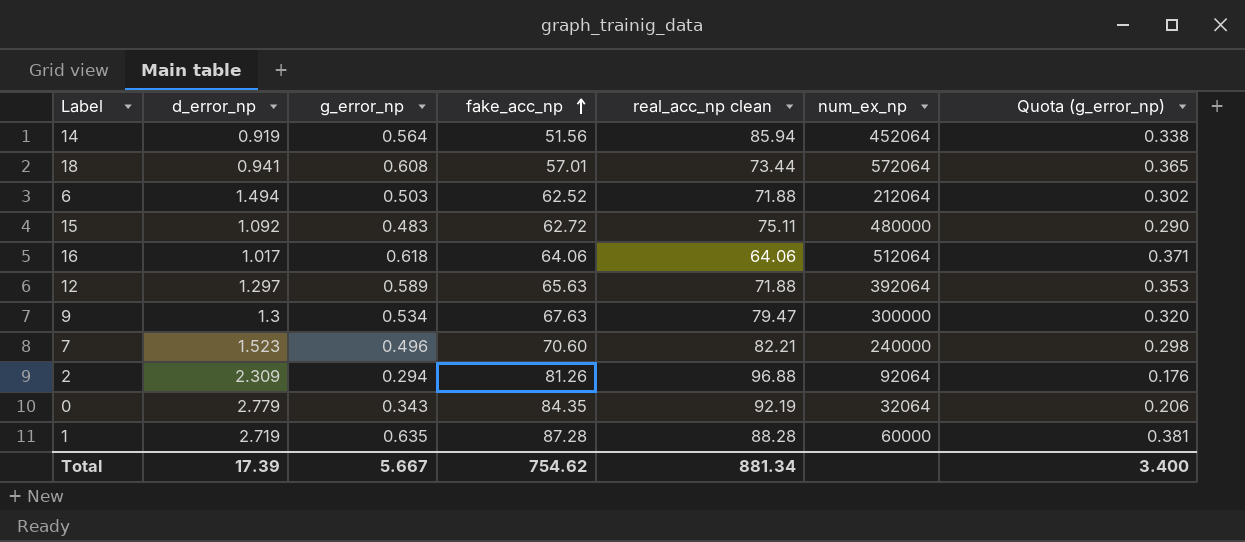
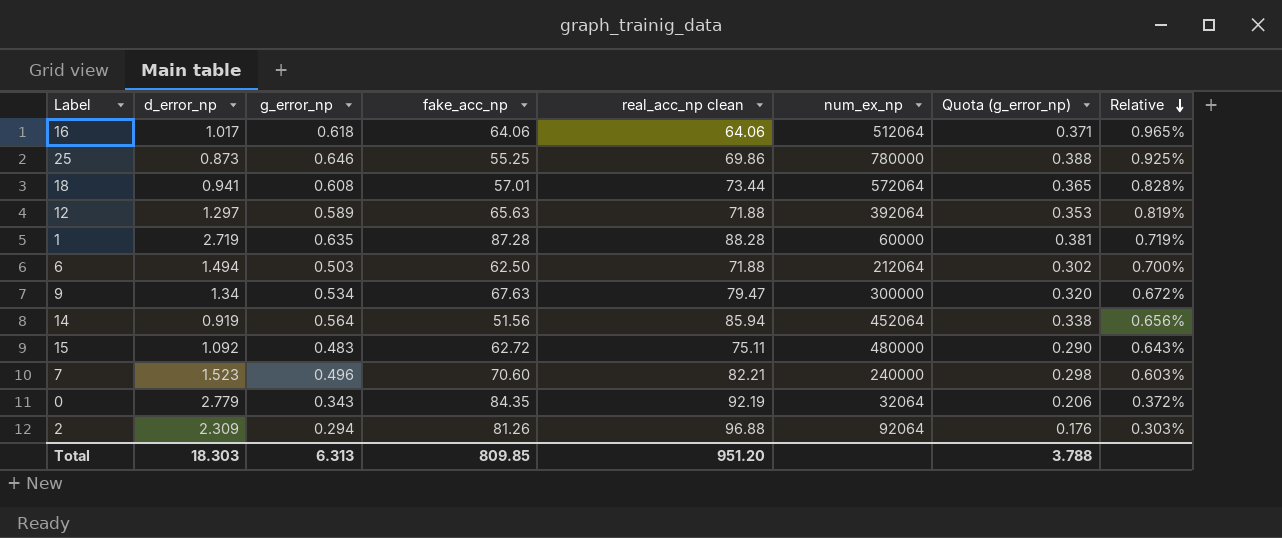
row order: fake_acc_np ascending -> Relative descending
column Relative | formula: none -> [g_error_np] / [real_acc_np clean]
row 25: none -> 0.873 | 0.646 | 55.25 | 69.86 | 780000 | 0.388 | 0.925%
6 | fake_acc_np: 62.52 -> 62.50
9 | d_error_np: 1.3 -> 1.34
Total | d_error_np: 17.39 -> 18.303
Total | g_error_np: 5.667 -> 6.313
Total | fake_acc_np: 754.62 -> 809.85
Total | real_acc_np clean: 881.34 -> 951.20
Total | Quota (g_error_np): 3.400 -> 3.788

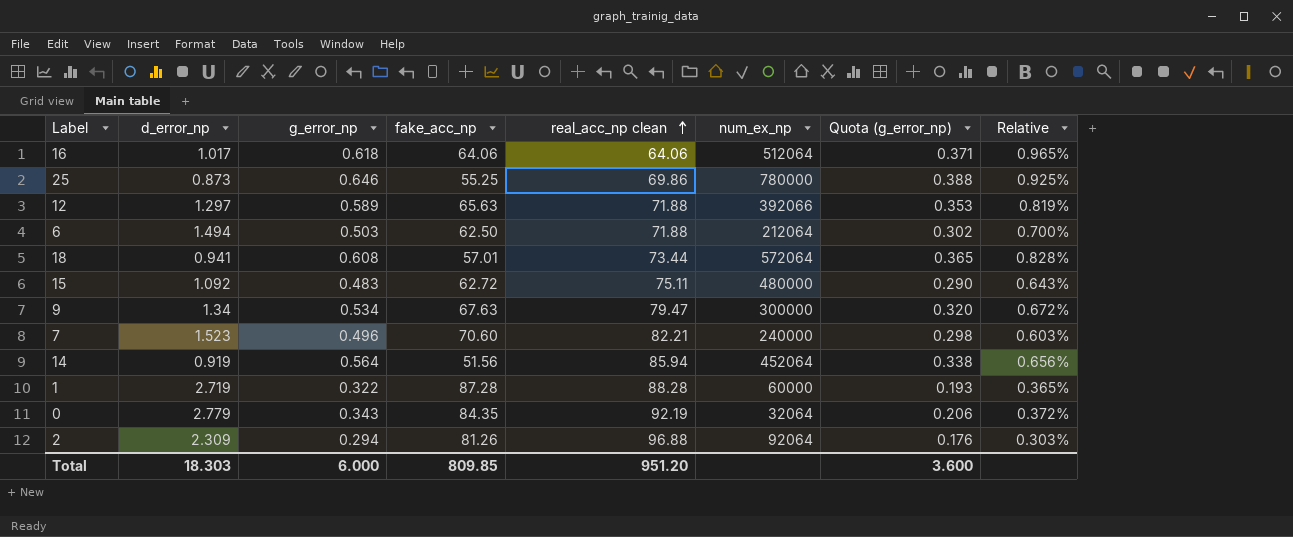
row order: Relative descending -> real_acc_np clean ascending
12 | num_ex_np: 392064 -> 392066
1 | g_error_np: 0.635 -> 0.322
1 | Quota (g_error_np): 0.381 -> 0.193
1 | Relative: 0.719% -> 0.365%
Total | g_error_np: 6.313 -> 6.000
Total | Quota (g_error_np): 3.788 -> 3.600

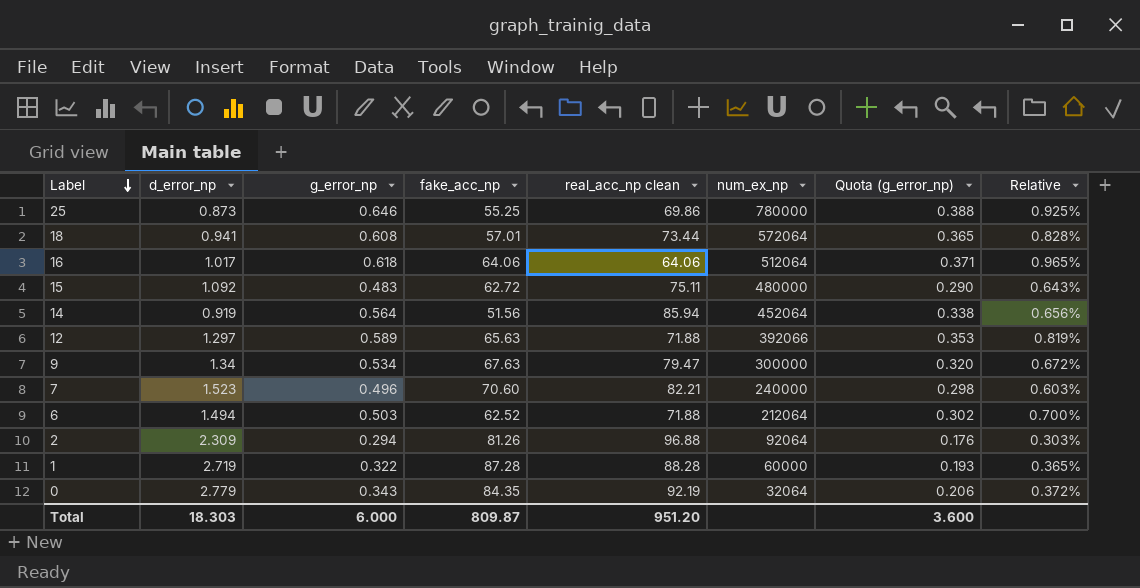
row order: real_acc_np clean ascending -> Label descending
6 | fake_acc_np: 62.50 -> 62.52
Total | fake_acc_np: 809.85 -> 809.87

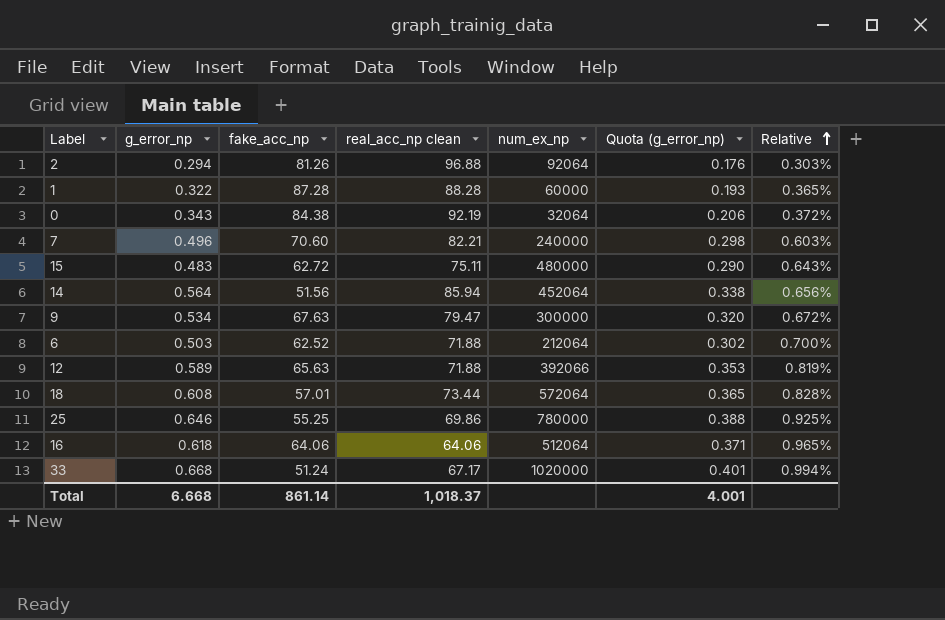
row order: Label descending -> Relative ascending
column d_error_np | position: 2 -> none
0 | fake_acc_np: 84.35 -> 84.38
row 33: none -> 0.668 | 51.24 | 67.17 | 1020000 | 0.401 | 0.994%
Total | g_error_np: 6.000 -> 6.668
Total | fake_acc_np: 809.87 -> 861.14
Total | real_acc_np clean: 951.20 -> 1,018.37
Total | Quota (g_error_np): 3.600 -> 4.001

